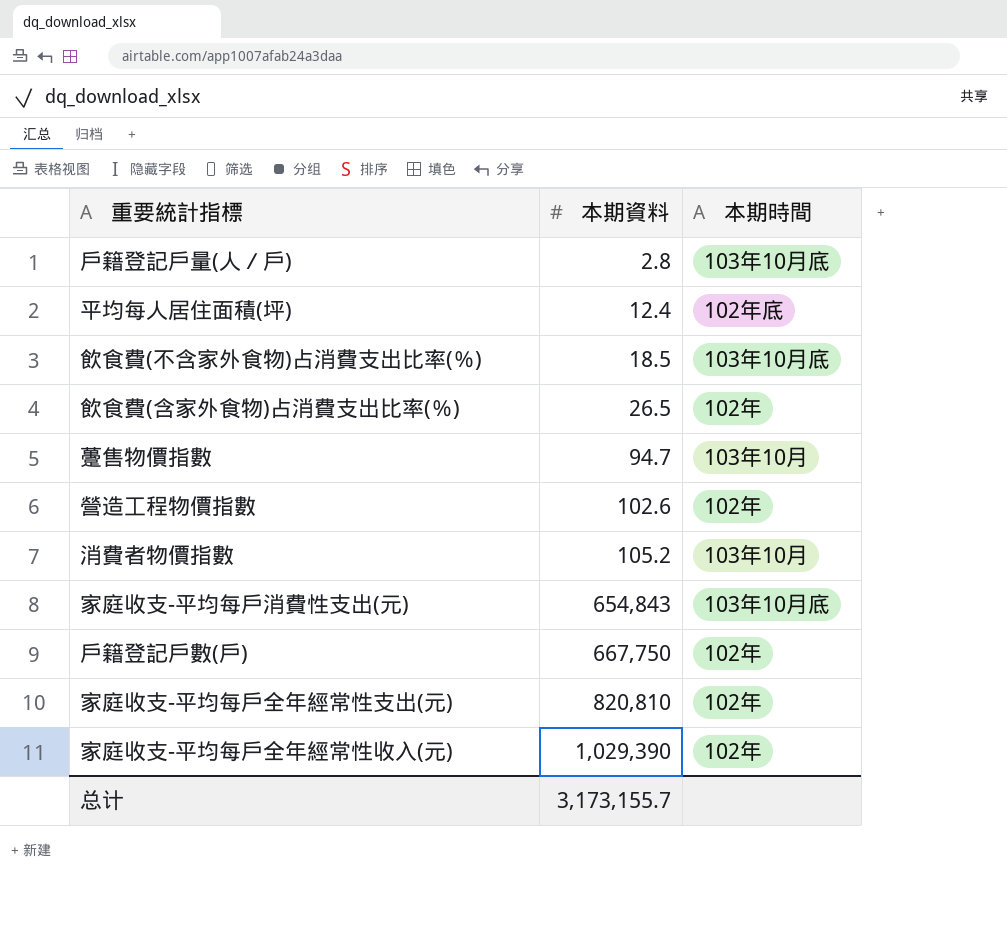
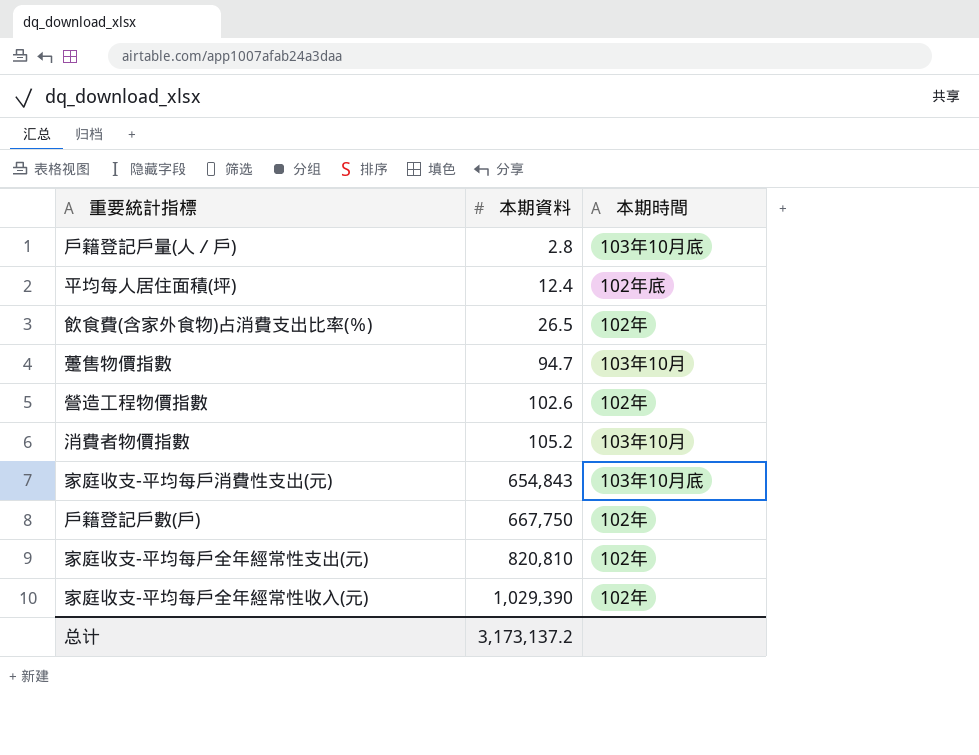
row 飲食費(不含家外食物)占消費支出比率(％): 18.5 | 103年10月底 -> none
总计 | 本期資料: 3,173,155.7 -> 3,173,137.2

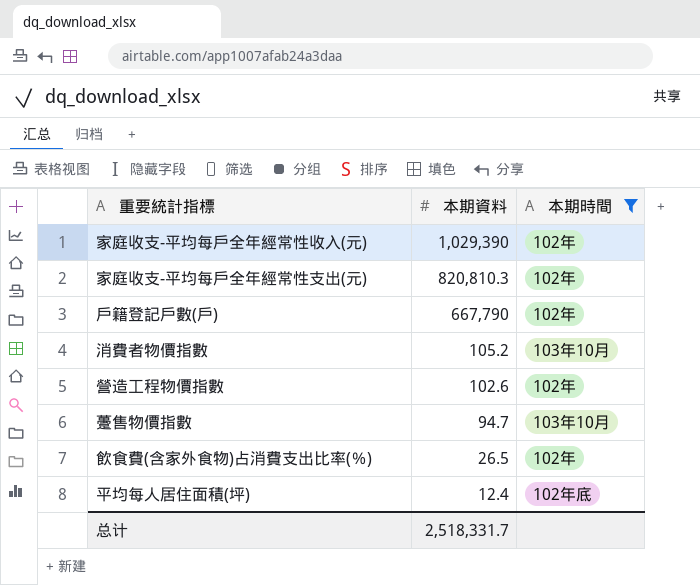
filter: none -> 本期時間 != 103年10月底
row order: 本期資料 ascending -> 本期資料 descending
家庭收支-平均每戶全年經常性支出(元) | 本期資料: 820,810 -> 820,810.3
戶籍登記戶數(戶) | 本期資料: 667,750 -> 667,790
总计 | 本期資料: 3,173,137.2 -> 2,518,331.7

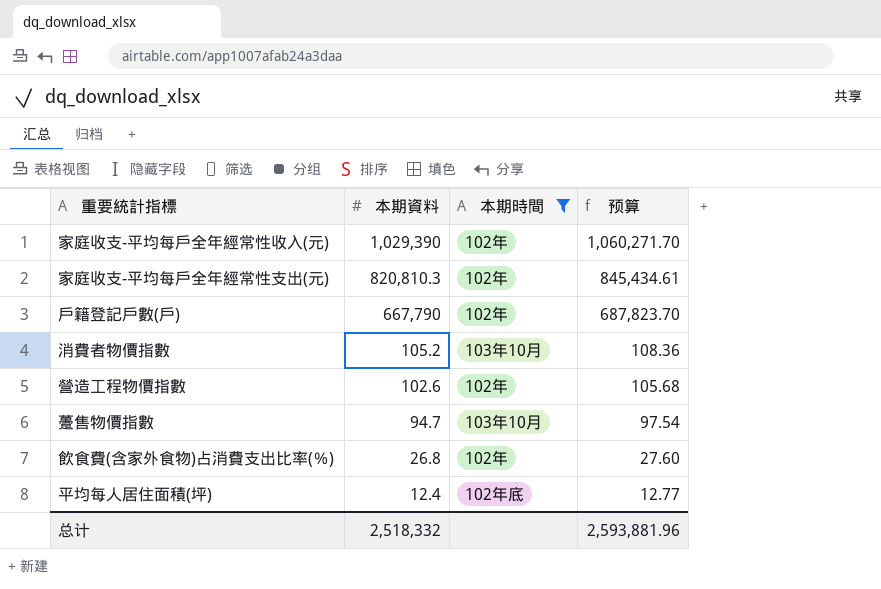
column 预算 | formula: none -> [本期資料] * 1.03
飲食費(含家外食物)占消費支出比率(％) | 本期資料: 26.5 -> 26.8
总计 | 本期資料: 2,518,331.7 -> 2,518,332

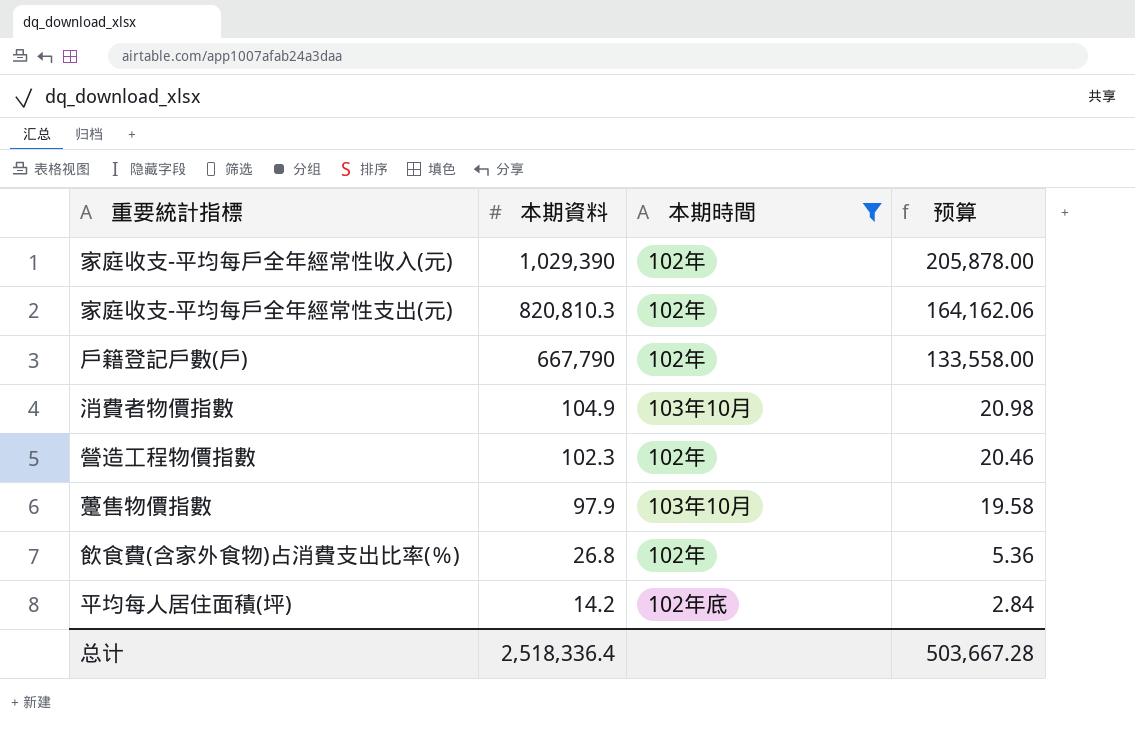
column 预算 | formula: [本期資料] * 1.03 -> [本期資料] * 0.2
消費者物價指數 | 本期資料: 105.2 -> 104.9
營造工程物價指數 | 本期資料: 102.6 -> 102.3
躉售物價指數 | 本期資料: 94.7 -> 97.9
平均每人居住面積(坪) | 本期資料: 12.4 -> 14.2
总计 | 本期資料: 2,518,332 -> 2,518,336.4
总计 | 预算: 2,593,881.96 -> 503,667.28

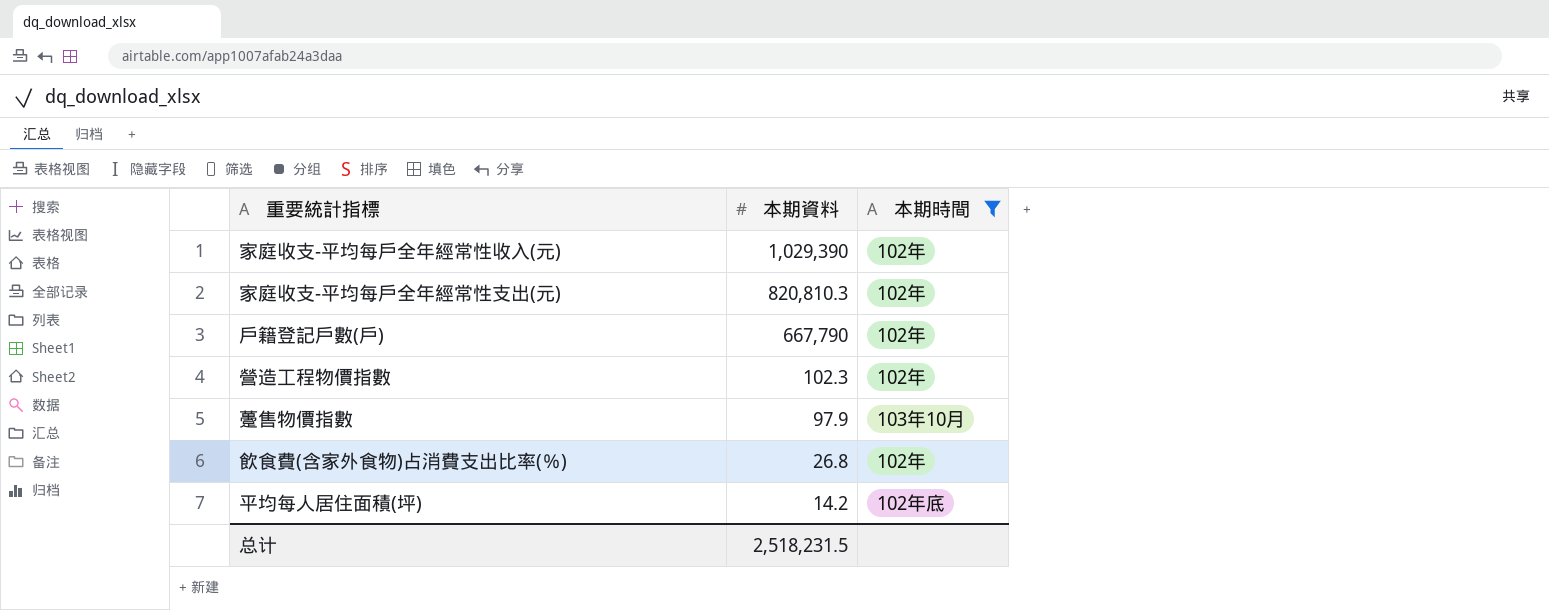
column 预算 | formula: [本期資料] * 0.2 -> none
row 消費者物價指數: 104.9 | 103年10月 | 20.98 -> none
总计 | 本期資料: 2,518,336.4 -> 2,518,231.5

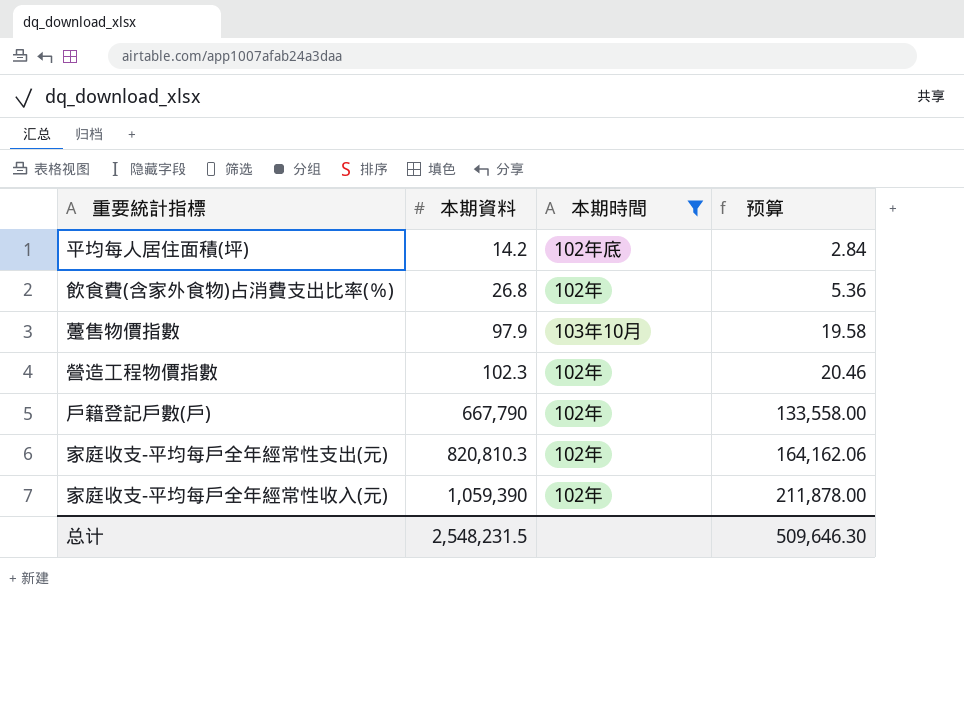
row order: 本期資料 descending -> 本期資料 ascending
column 预算 | formula: none -> [本期資料] * 0.2
家庭收支-平均每戶全年經常性收入(元) | 本期資料: 1,029,390 -> 1,059,390
总计 | 本期資料: 2,518,231.5 -> 2,548,231.5

